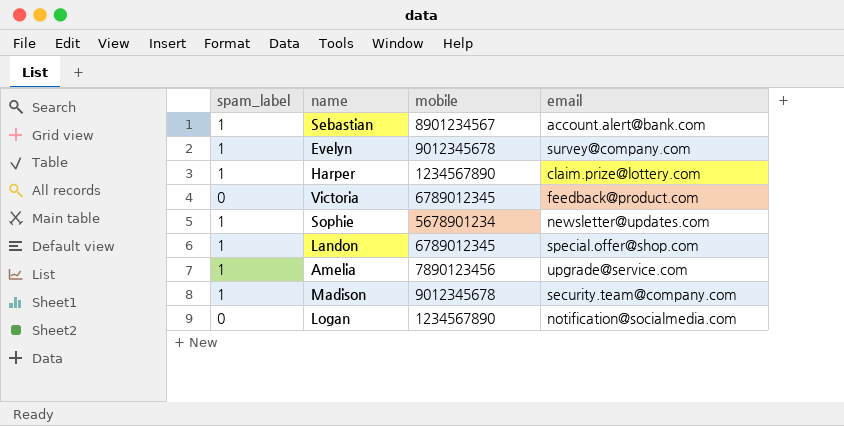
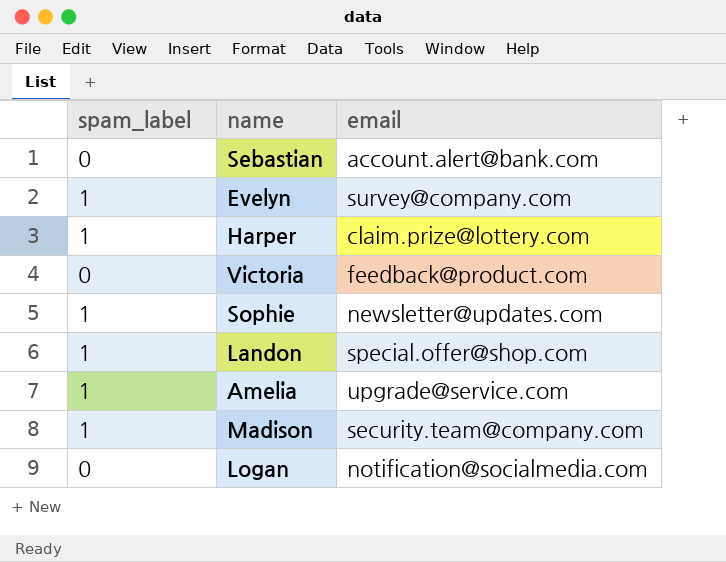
column mobile | position: 3 -> none
Sebastian | spam_label: 1 -> 0

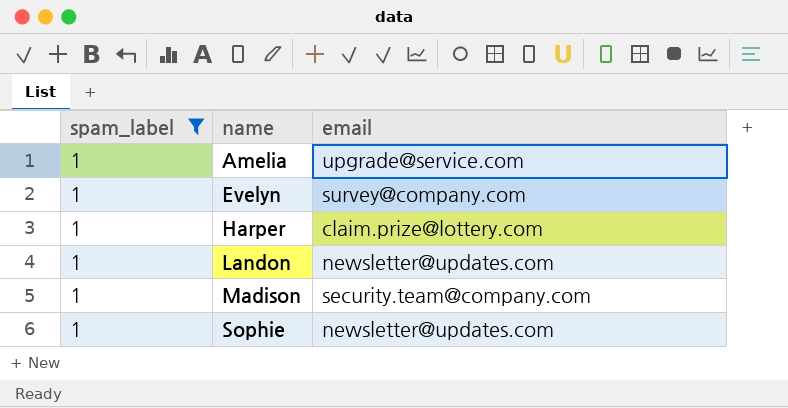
filter: none -> spam_label = 1
row order: none -> name ascending
Landon | email: special.offer@shop.com -> newsletter@updates.com

